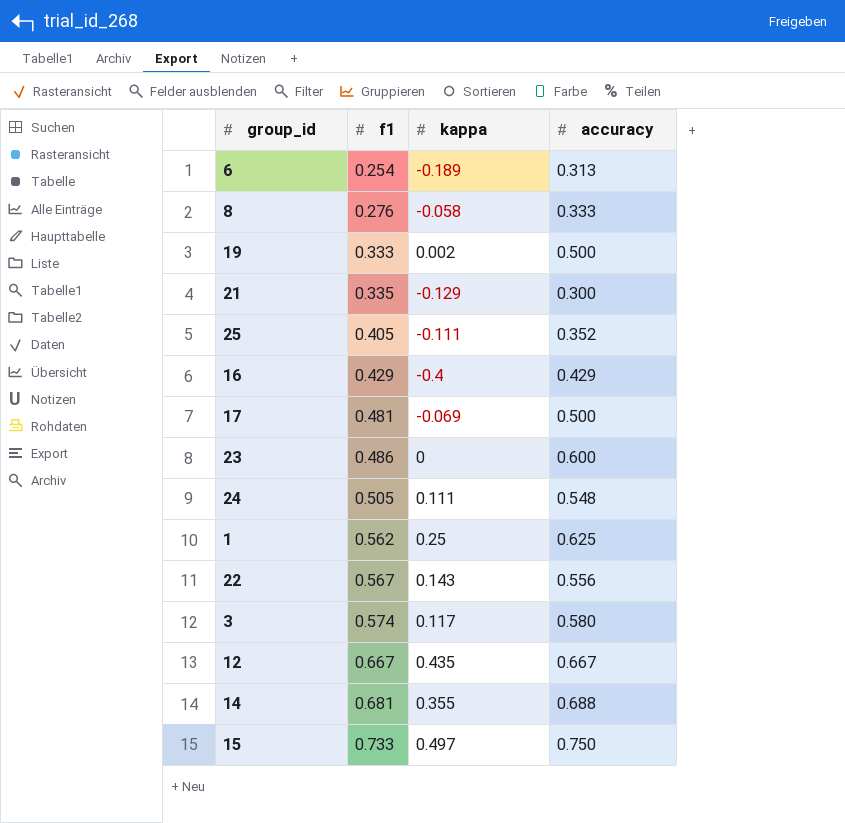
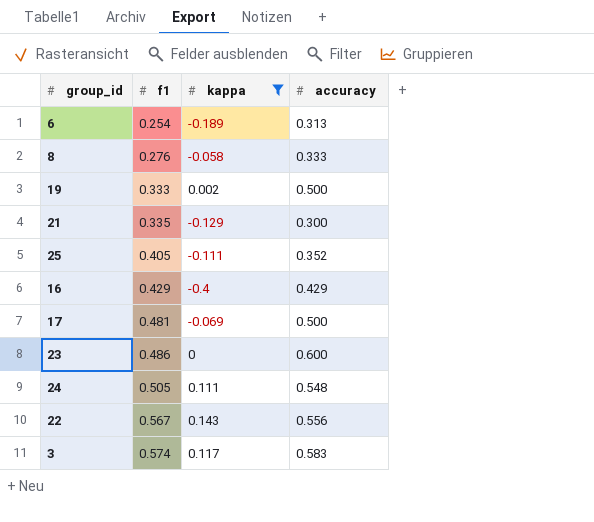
filter: none -> kappa <= 0.143
3 | accuracy: 0.580 -> 0.583

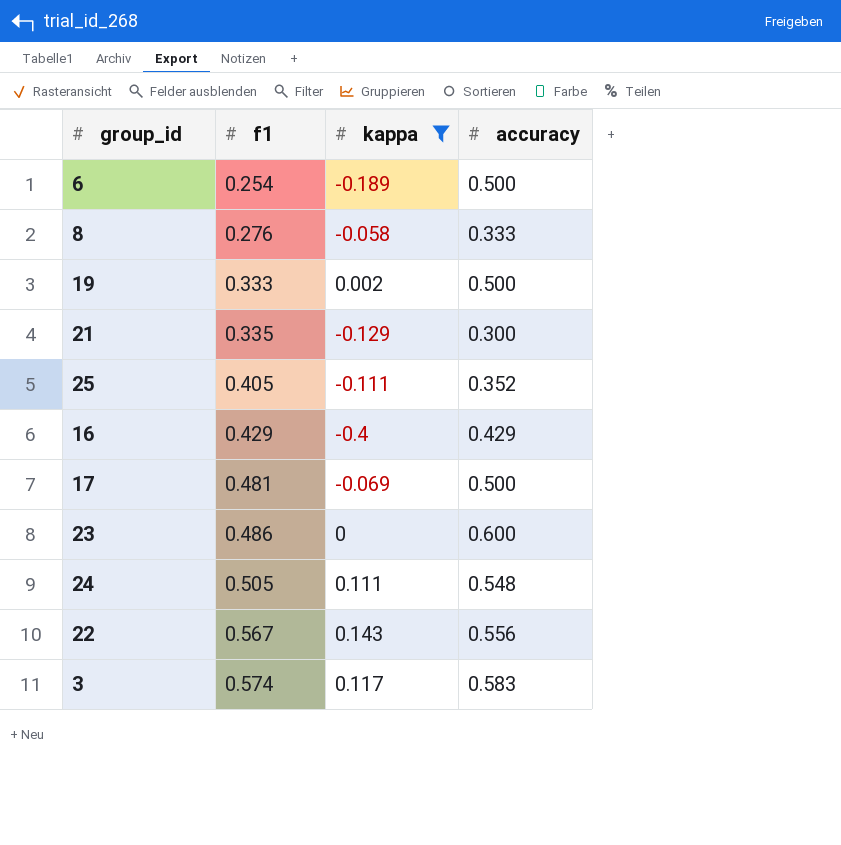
6 | accuracy: 0.313 -> 0.500

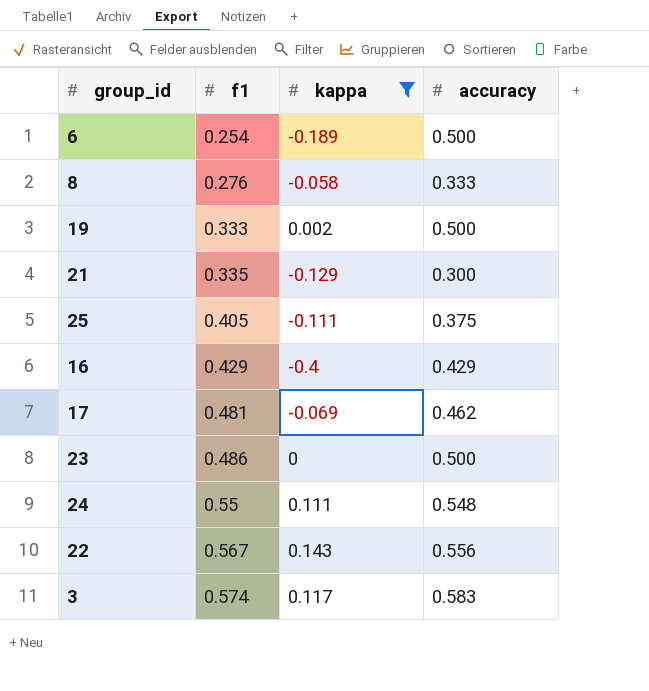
25 | accuracy: 0.352 -> 0.375
17 | accuracy: 0.500 -> 0.462
23 | accuracy: 0.600 -> 0.500
24 | f1: 0.505 -> 0.55

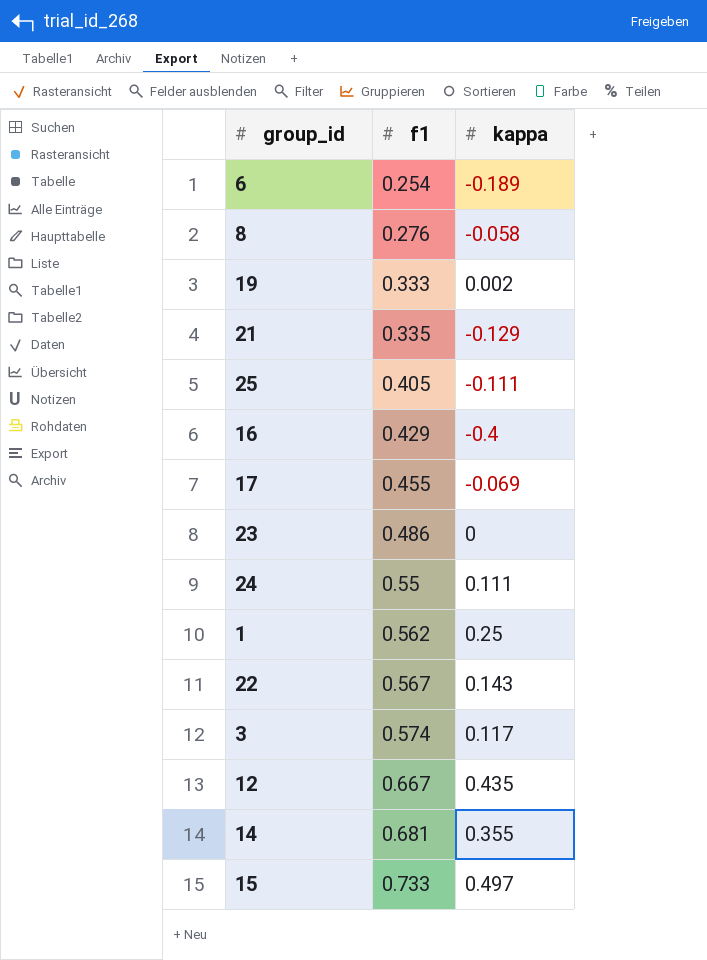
filter: kappa <= 0.143 -> none
column accuracy | position: 4 -> none
17 | f1: 0.481 -> 0.455

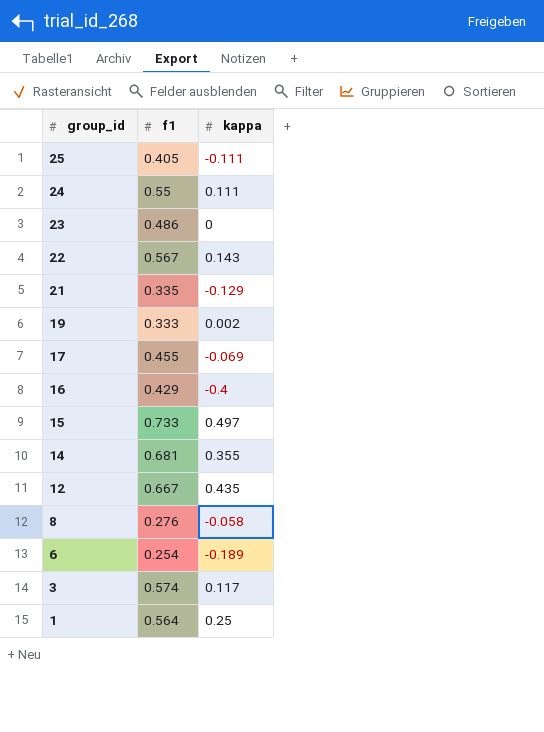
row order: f1 ascending -> group_id descending
1 | f1: 0.562 -> 0.564

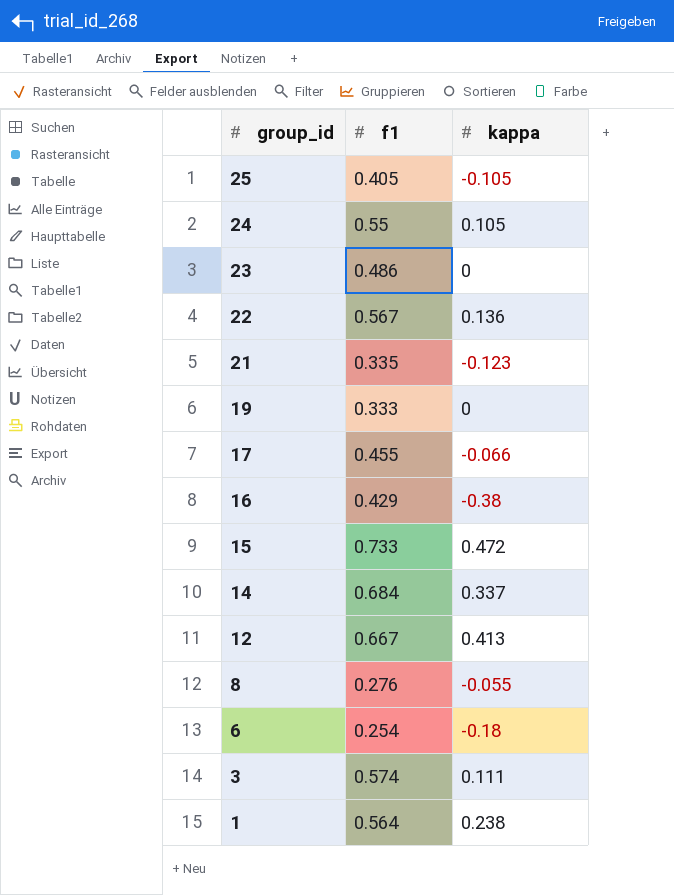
25 | kappa: -0.111 -> -0.105
24 | kappa: 0.111 -> 0.105
22 | kappa: 0.143 -> 0.136
21 | kappa: -0.129 -> -0.123
19 | kappa: 0.002 -> 0
17 | kappa: -0.069 -> -0.066
16 | kappa: -0.4 -> -0.38
15 | kappa: 0.497 -> 0.472
14 | f1: 0.681 -> 0.684
14 | kappa: 0.355 -> 0.337
12 | kappa: 0.435 -> 0.413
8 | kappa: -0.058 -> -0.055
6 | kappa: -0.189 -> -0.18
3 | kappa: 0.117 -> 0.111
1 | kappa: 0.25 -> 0.238

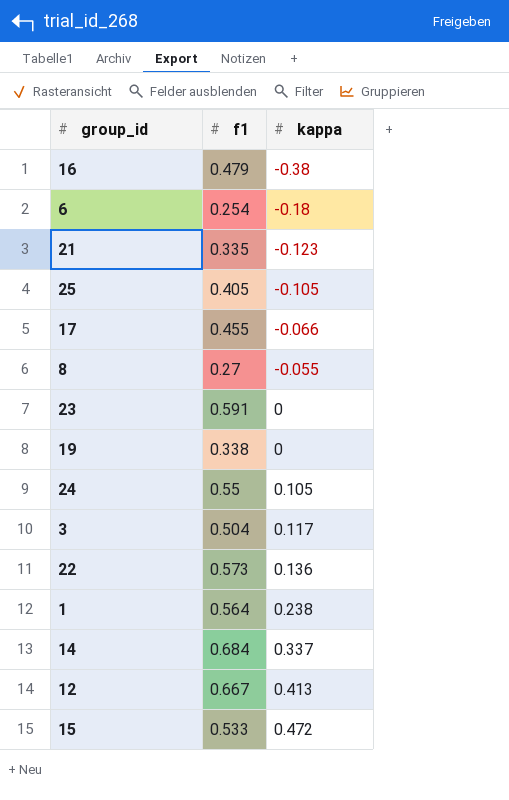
row order: group_id descending -> kappa ascending
16 | f1: 0.429 -> 0.479
8 | f1: 0.276 -> 0.27
23 | f1: 0.486 -> 0.591
19 | f1: 0.333 -> 0.338
3 | f1: 0.574 -> 0.504
3 | kappa: 0.111 -> 0.117
22 | f1: 0.567 -> 0.573
15 | f1: 0.733 -> 0.533

